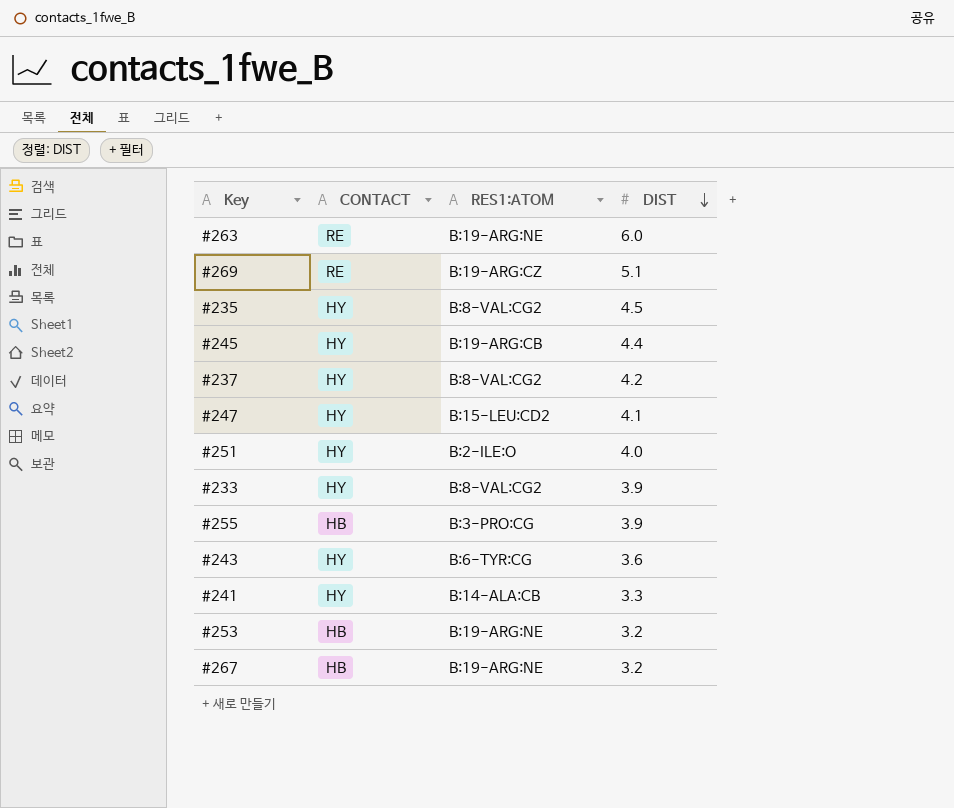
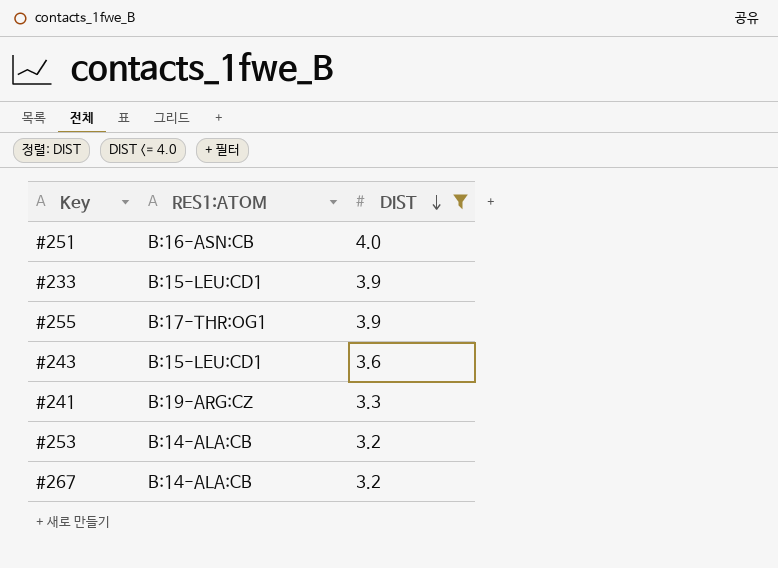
filter: none -> DIST <= 4.0
column CONTACT | position: 2 -> none
#251 | RES1:ATOM: B:2-ILE:O -> B:16-ASN:CB
#233 | RES1:ATOM: B:8-VAL:CG2 -> B:15-LEU:CD1
#255 | RES1:ATOM: B:3-PRO:CG -> B:17-THR:OG1
#243 | RES1:ATOM: B:6-TYR:CG -> B:15-LEU:CD1
#241 | RES1:ATOM: B:14-ALA:CB -> B:19-ARG:CZ
#253 | RES1:ATOM: B:19-ARG:NE -> B:14-ALA:CB
#267 | RES1:ATOM: B:19-ARG:NE -> B:14-ALA:CB

